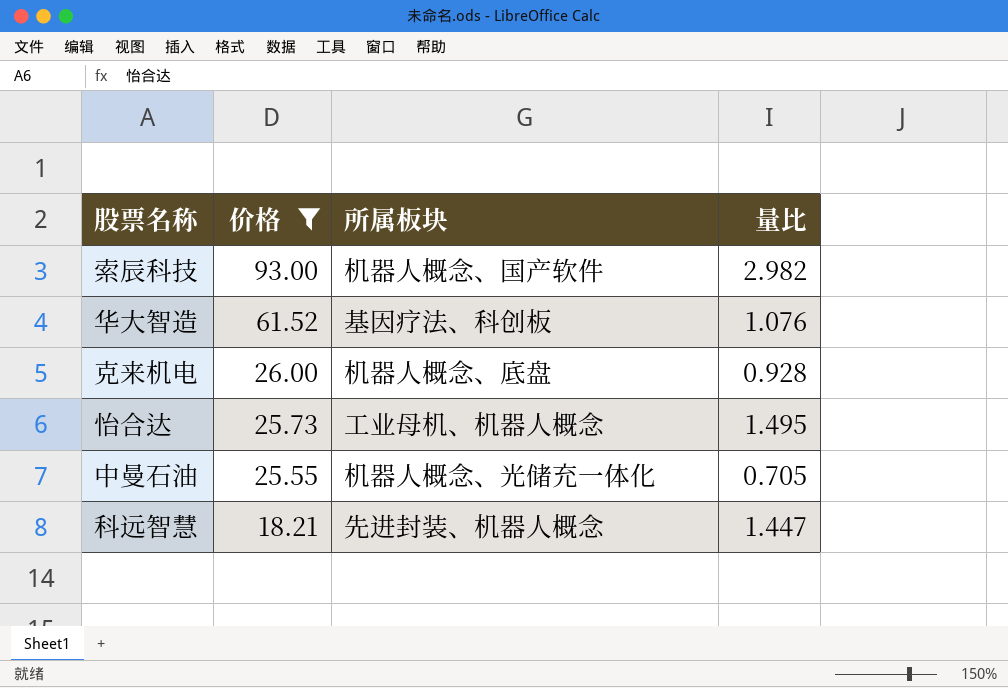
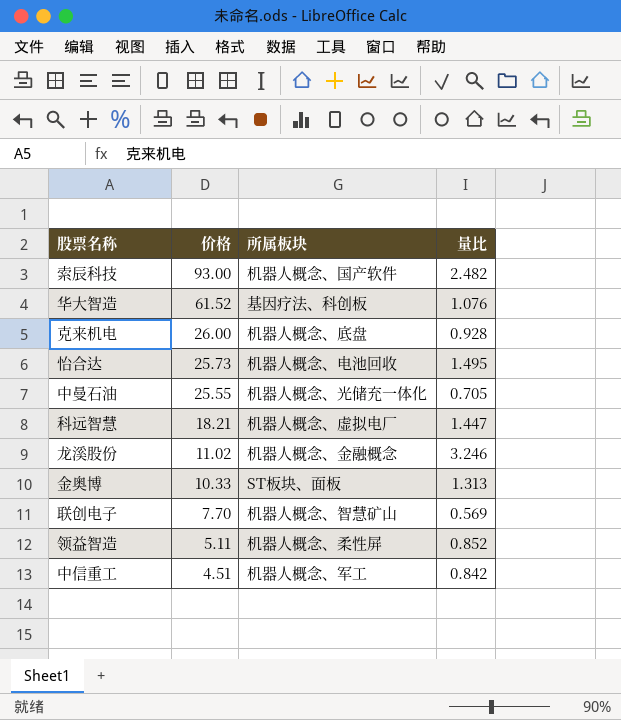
filter: 价格 >= 18.21 -> none
索辰科技 | 量比: 2.982 -> 2.482
怡合达 | 所属板块: 工业母机、机器人概念 -> 机器人概念、电池回收
科远智慧 | 所属板块: 先进封装、机器人概念 -> 机器人概念、虚拟电厂

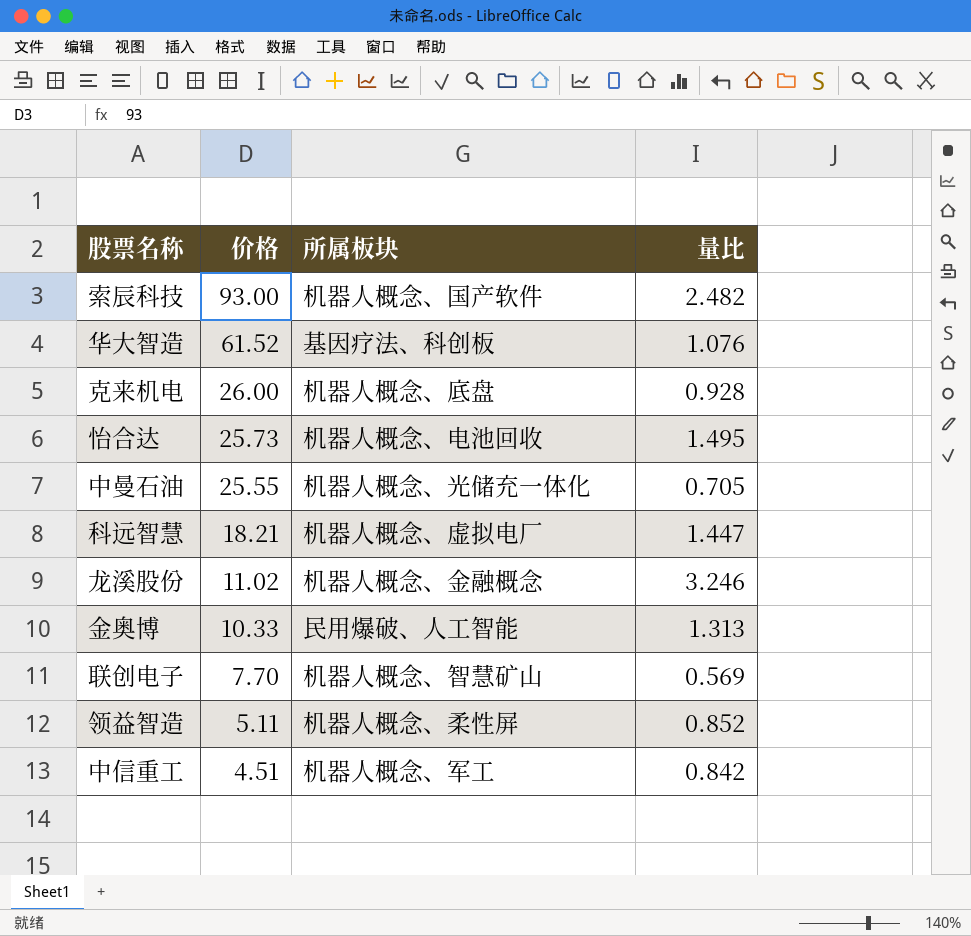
金奥博 | 所属板块: ST板块、面板 -> 民用爆破、人工智能

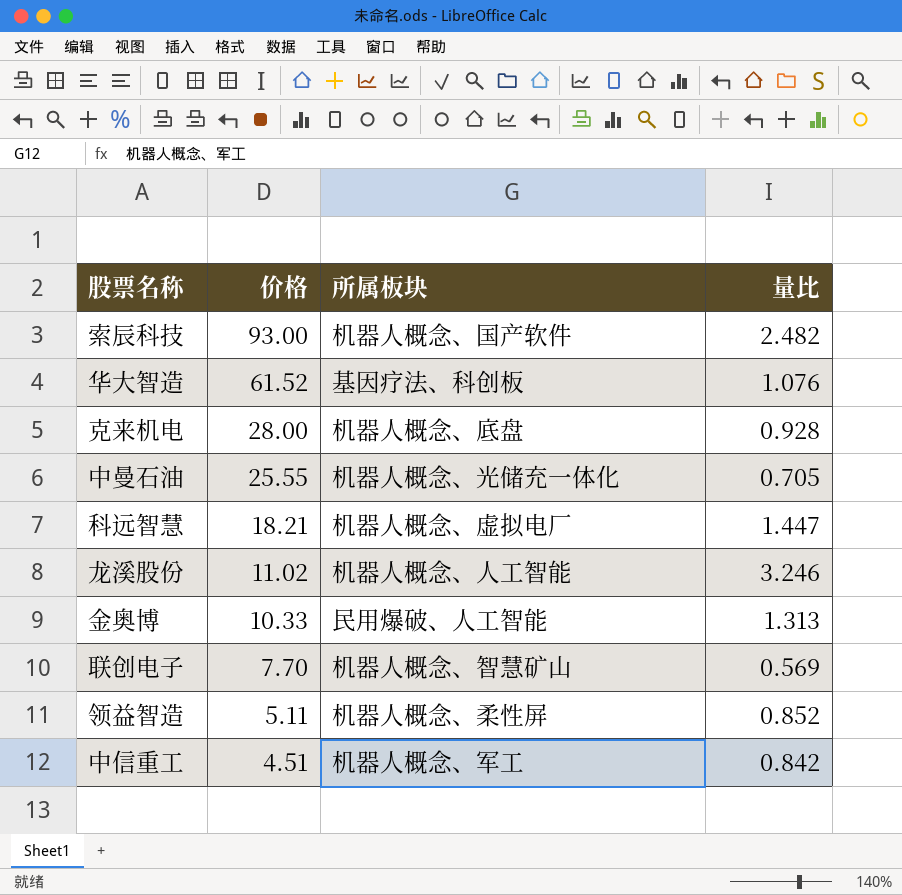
row 怡合达: 25.73 | 机器人概念、电池回收 | 1.495 -> none
克来机电 | 价格: 26.00 -> 28.00
龙溪股份 | 所属板块: 机器人概念、金融概念 -> 机器人概念、人工智能

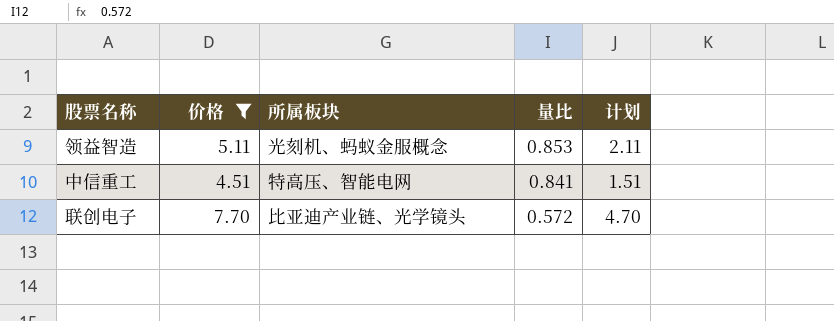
filter: none -> 价格 <= 7.70
row order: 价格 descending -> 量比 descending
column 计划 | formula: none -> [价格] - 3
领益智造 | 所属板块: 机器人概念、柔性屏 -> 光刻机、蚂蚁金服概念
领益智造 | 量比: 0.852 -> 0.853
中信重工 | 所属板块: 机器人概念、军工 -> 特高压、智能电网
中信重工 | 量比: 0.842 -> 0.841
联创电子 | 所属板块: 机器人概念、智慧矿山 -> 比亚迪产业链、光学镜头
联创电子 | 量比: 0.569 -> 0.572

